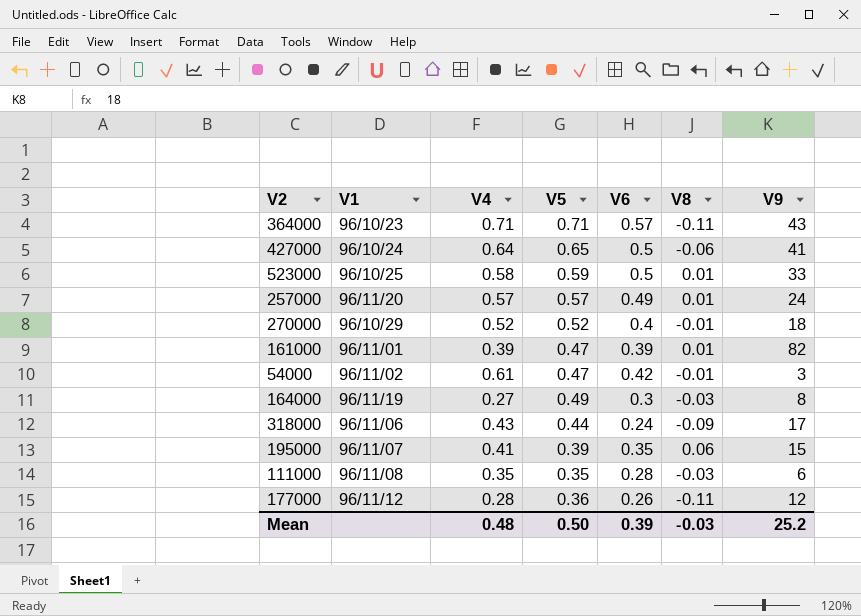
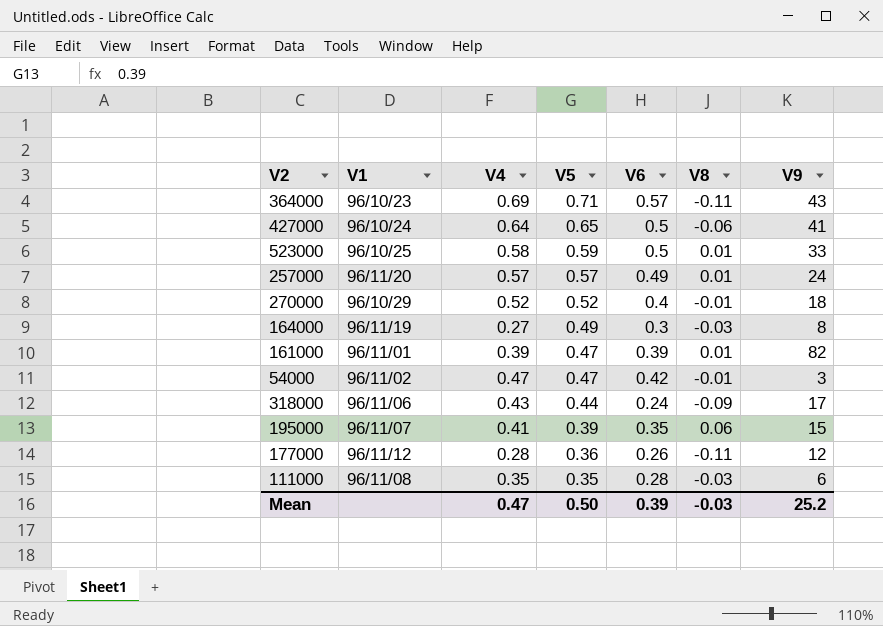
row order: none -> V5 descending
364000 | V4: 0.71 -> 0.69
54000 | V4: 0.61 -> 0.47
Mean | V4: 0.48 -> 0.47

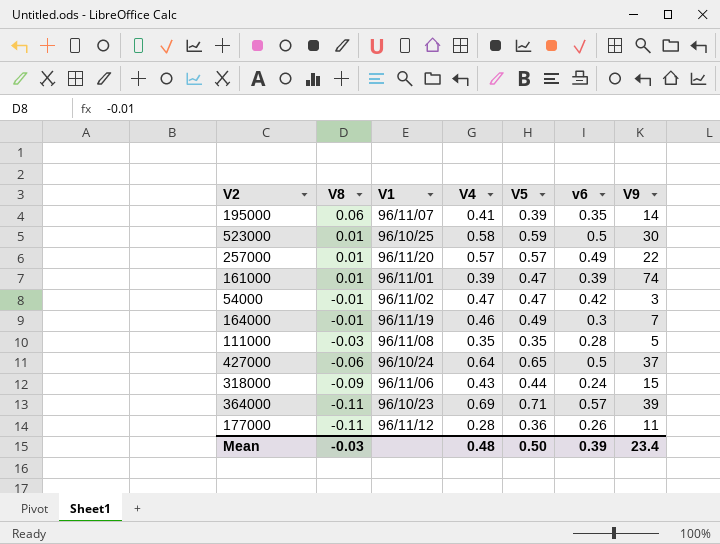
row order: V5 descending -> V8 descending
column V8 | position: 6 -> 2
column name: V6 -> v6
row 270000: 96/10/29 | 0.52 | 0.52 | 0.4 | -0.01 | 18 -> none
195000 | V9: 15 -> 14
523000 | V9: 33 -> 30
257000 | V9: 24 -> 22
161000 | V9: 82 -> 74
164000 | V8: -0.03 -> -0.01
164000 | V4: 0.27 -> 0.46
164000 | V9: 8 -> 7
111000 | V9: 6 -> 5
427000 | V9: 41 -> 37
318000 | V9: 17 -> 15
364000 | V9: 43 -> 39
177000 | V9: 12 -> 11
Mean | V4: 0.47 -> 0.48
Mean | V9: 25.2 -> 23.4

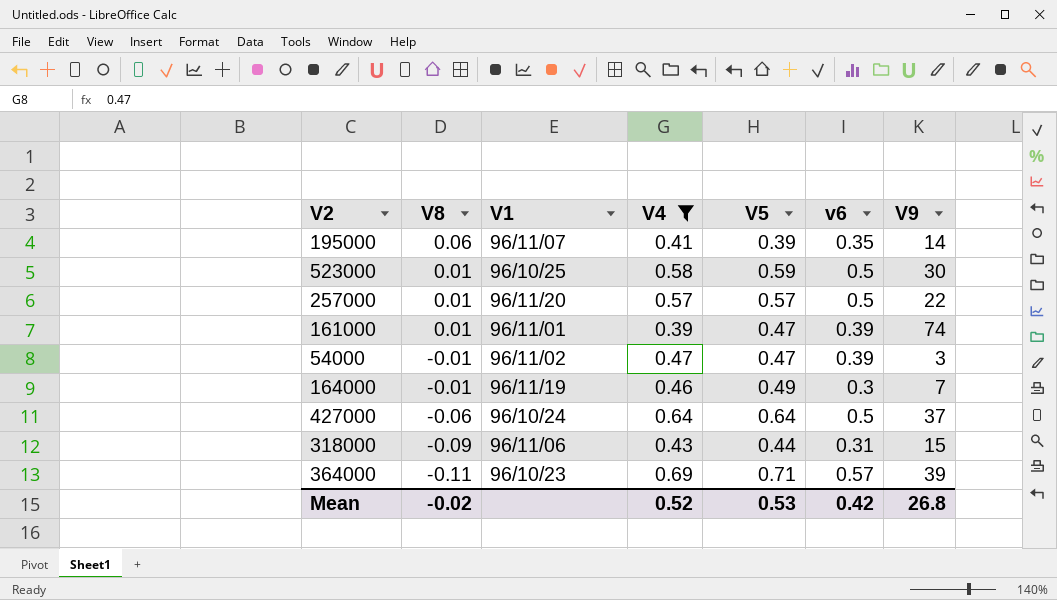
filter: none -> V4 >= 0.39
257000 | v6: 0.49 -> 0.5
54000 | v6: 0.42 -> 0.39
427000 | V5: 0.65 -> 0.64
318000 | v6: 0.24 -> 0.31
Mean | V8: -0.03 -> -0.02
Mean | V4: 0.48 -> 0.52
Mean | V5: 0.50 -> 0.53
Mean | v6: 0.39 -> 0.42
Mean | V9: 23.4 -> 26.8

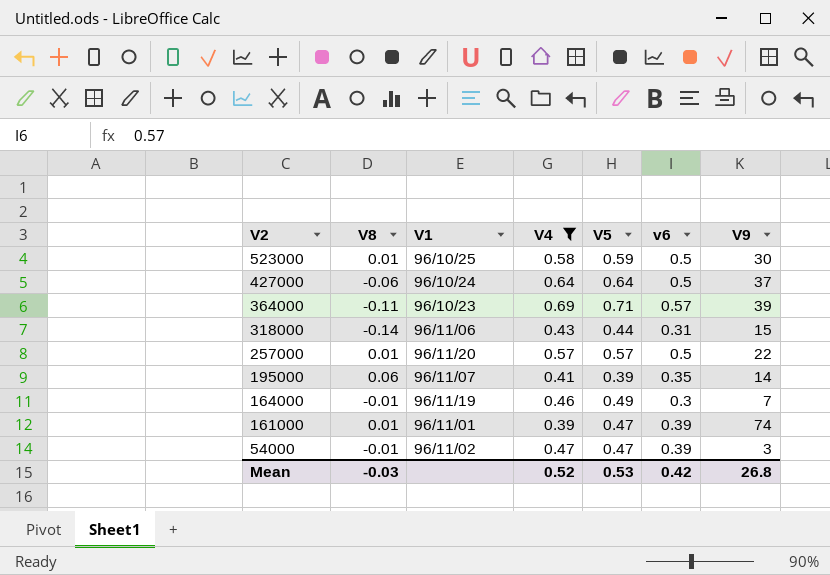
row order: V8 descending -> V2 descending
318000 | V8: -0.09 -> -0.14
Mean | V8: -0.02 -> -0.03

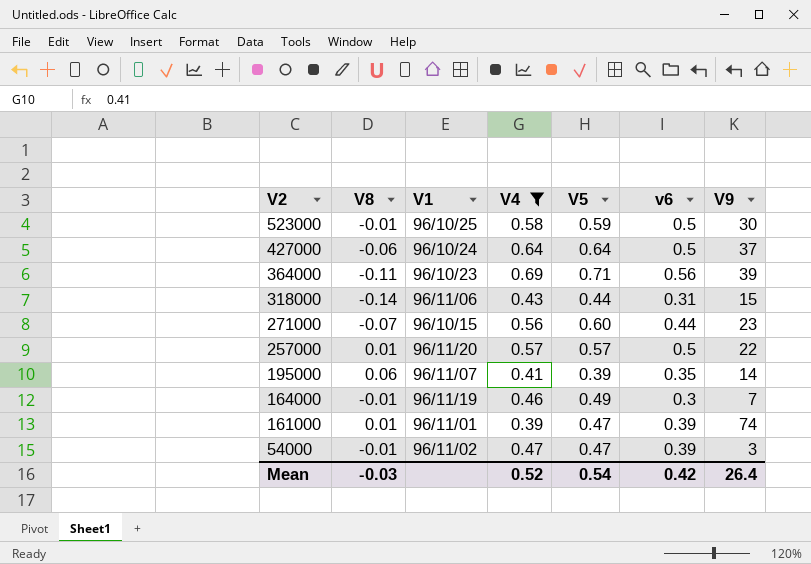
523000 | V8: 0.01 -> -0.01
364000 | v6: 0.57 -> 0.56
row 271000: none -> -0.07 | 96/10/15 | 0.56 | 0.60 | 0.44 | 23
Mean | V5: 0.53 -> 0.54
Mean | V9: 26.8 -> 26.4

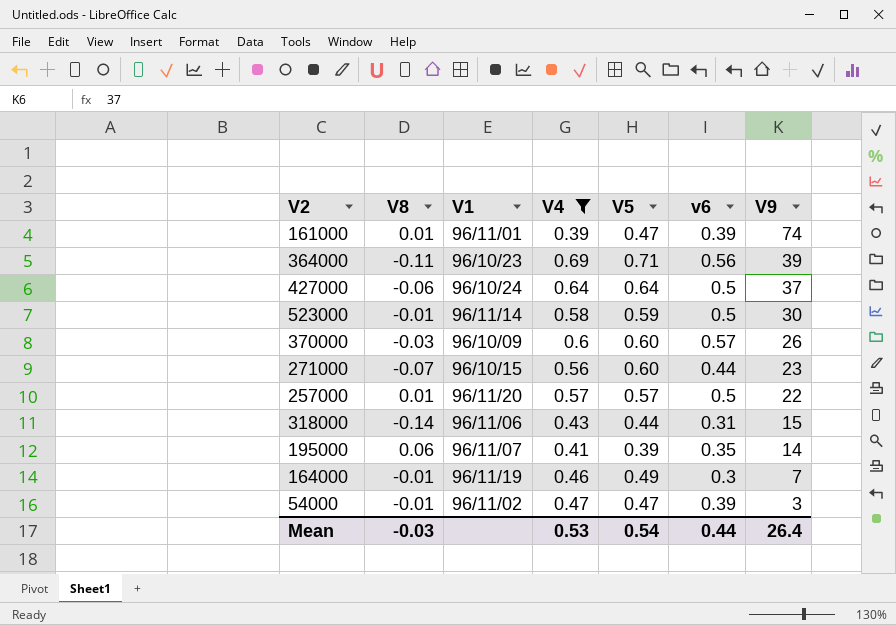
row order: V2 descending -> V9 descending
523000 | V1: 96/10/25 -> 96/11/14
row 370000: none -> -0.03 | 96/10/09 | 0.6 | 0.60 | 0.57 | 26
Mean | V4: 0.52 -> 0.53
Mean | v6: 0.42 -> 0.44

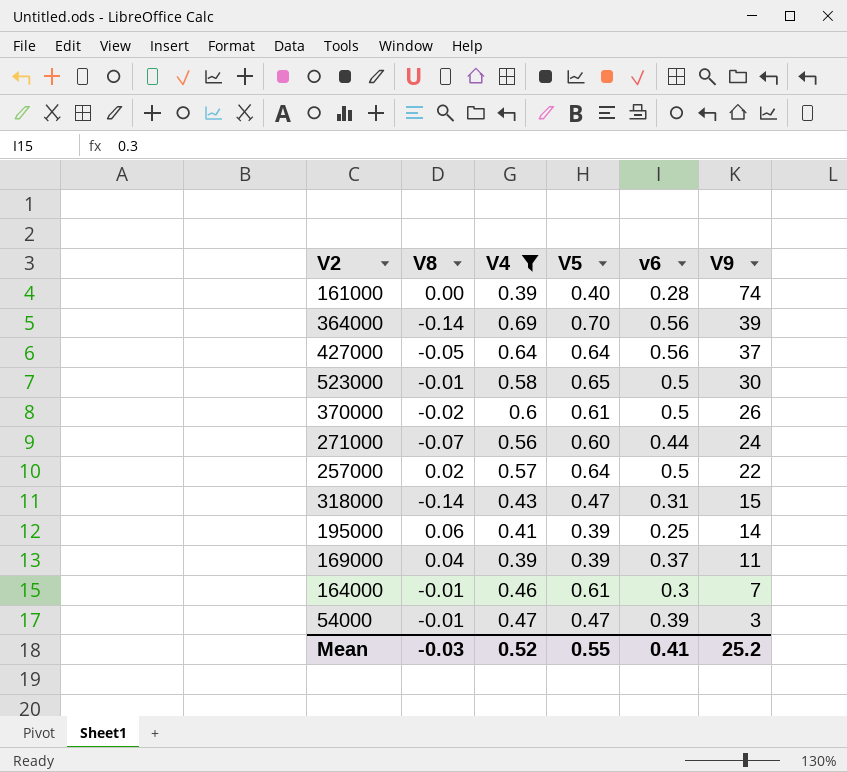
column V1 | position: 3 -> none
161000 | V8: 0.01 -> 0.00
161000 | V5: 0.47 -> 0.40
161000 | v6: 0.39 -> 0.28
364000 | V8: -0.11 -> -0.14
364000 | V5: 0.71 -> 0.70
427000 | V8: -0.06 -> -0.05
427000 | v6: 0.5 -> 0.56
523000 | V5: 0.59 -> 0.65
370000 | V8: -0.03 -> -0.02
370000 | V5: 0.60 -> 0.61
370000 | v6: 0.57 -> 0.5
271000 | V9: 23 -> 24
257000 | V8: 0.01 -> 0.02
257000 | V5: 0.57 -> 0.64
318000 | V5: 0.44 -> 0.47
195000 | v6: 0.35 -> 0.25
row 169000: none -> 0.04 | 0.39 | 0.39 | 0.37 | 11
164000 | V5: 0.49 -> 0.61
Mean | V4: 0.53 -> 0.52
Mean | V5: 0.54 -> 0.55
Mean | v6: 0.44 -> 0.41
Mean | V9: 26.4 -> 25.2

